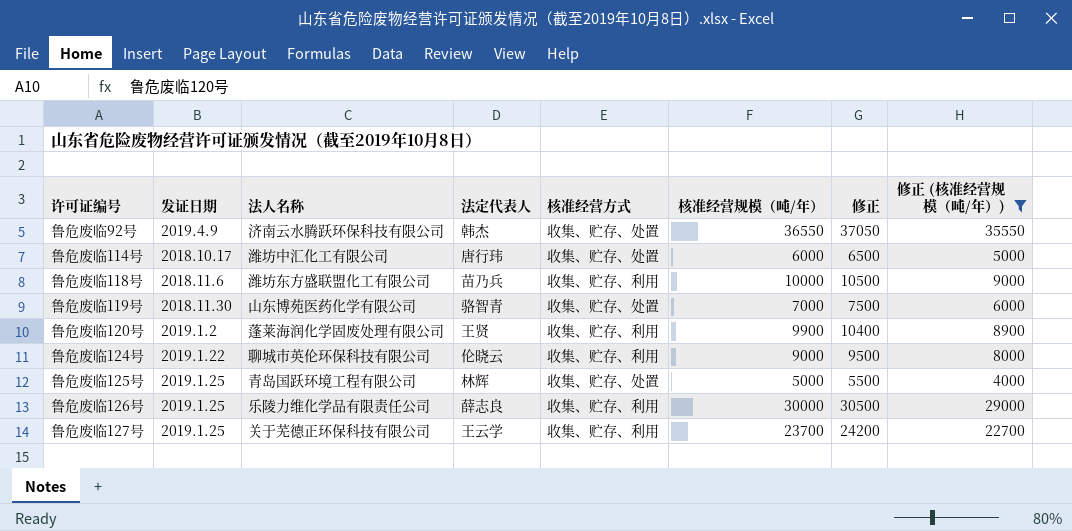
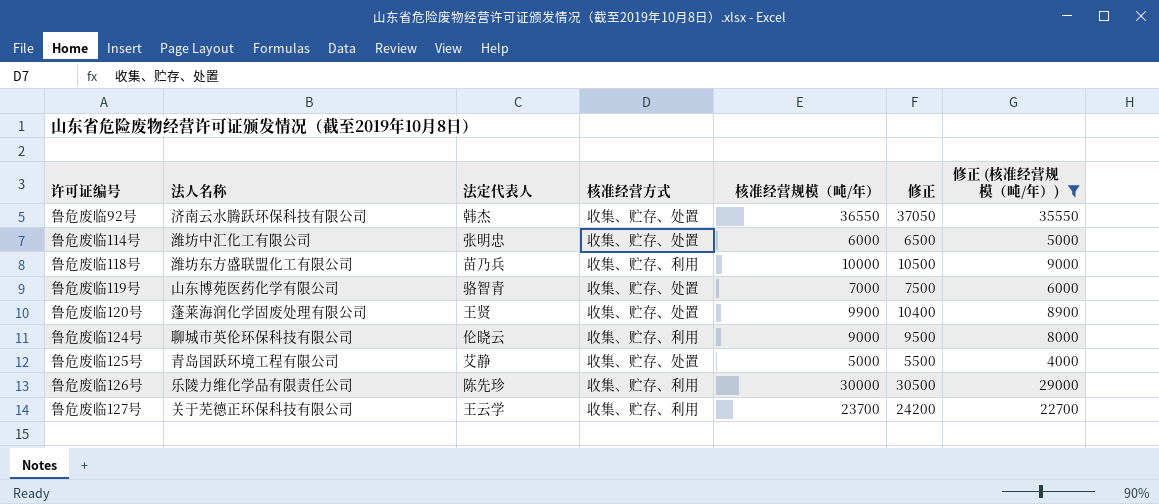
column 发证日期 | position: 2 -> none
鲁危废临114号 | 法定代表人: 唐行玮 -> 张明忠
鲁危废临120号 | 核准经营方式: 收集、贮存、利用 -> 收集、贮存、处置
鲁危废临125号 | 法定代表人: 林辉 -> 艾静
鲁危废临126号 | 法定代表人: 薛志良 -> 陈先珍

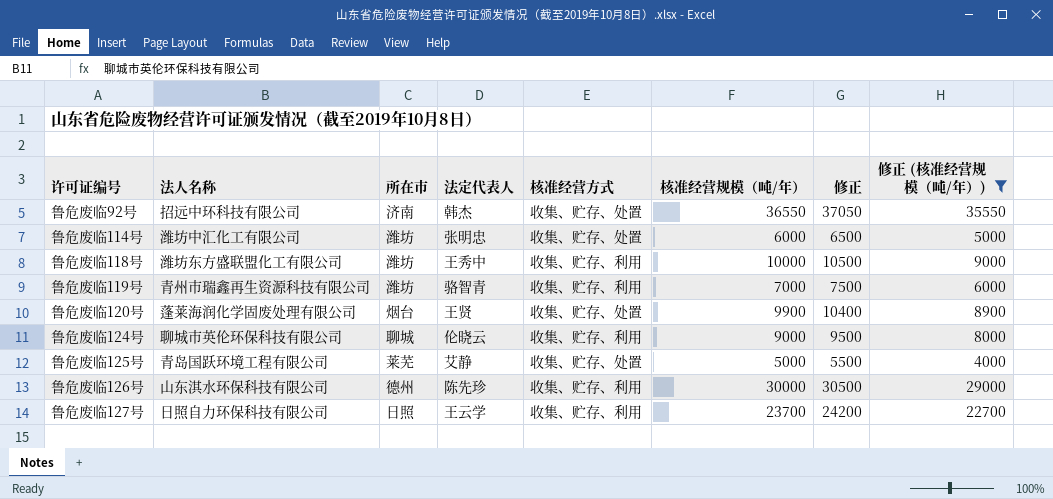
column 所在市 | position: none -> 3
鲁危废临92号 | 法人名称: 济南云水腾跃环保科技有限公司 -> 招远中环科技有限公司
鲁危废临118号 | 法定代表人: 苗乃兵 -> 王秀中
鲁危废临119号 | 法人名称: 山东博苑医药化学有限公司 -> 青州市瑞鑫再生资源科技有限公司
鲁危废临119号 | 核准经营方式: 收集、贮存、处置 -> 收集、贮存、利用
鲁危废临126号 | 法人名称: 乐陵力维化学品有限责任公司 -> 山东淇水环保科技有限公司
鲁危废临127号 | 法人名称: 关于芜德正环保科技有限公司 -> 日照自力环保科技有限公司

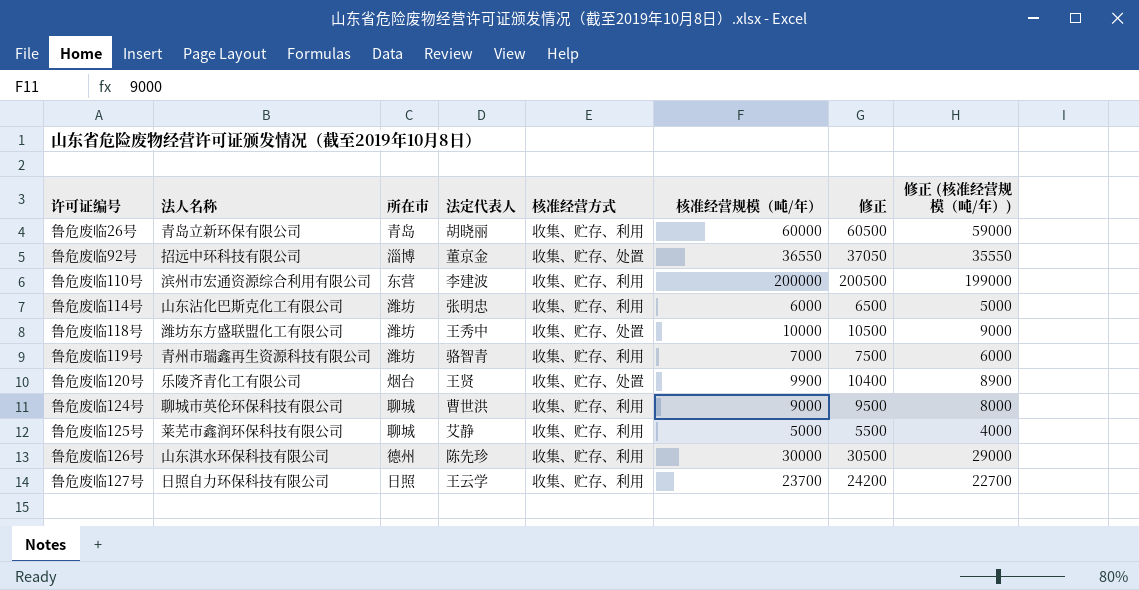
filter: 修正 (核准经营规模（吨/年）) <= 35550 -> none
鲁危废临92号 | 所在市: 济南 -> 淄博
鲁危废临92号 | 法定代表人: 韩杰 -> 董京金
鲁危废临114号 | 法人名称: 潍坊中汇化工有限公司 -> 山东沾化巴斯克化工有限公司
鲁危废临114号 | 核准经营方式: 收集、贮存、处置 -> 收集、贮存、利用
鲁危废临118号 | 核准经营方式: 收集、贮存、利用 -> 收集、贮存、处置
鲁危废临120号 | 法人名称: 蓬莱海润化学固废处理有限公司 -> 乐陵齐青化工有限公司
鲁危废临124号 | 法定代表人: 伦晓云 -> 曹世洪
鲁危废临125号 | 法人名称: 青岛国跃环境工程有限公司 -> 莱芜市鑫润环保科技有限公司
鲁危废临125号 | 所在市: 莱芜 -> 聊城
鲁危废临125号 | 核准经营方式: 收集、贮存、处置 -> 收集、贮存、利用

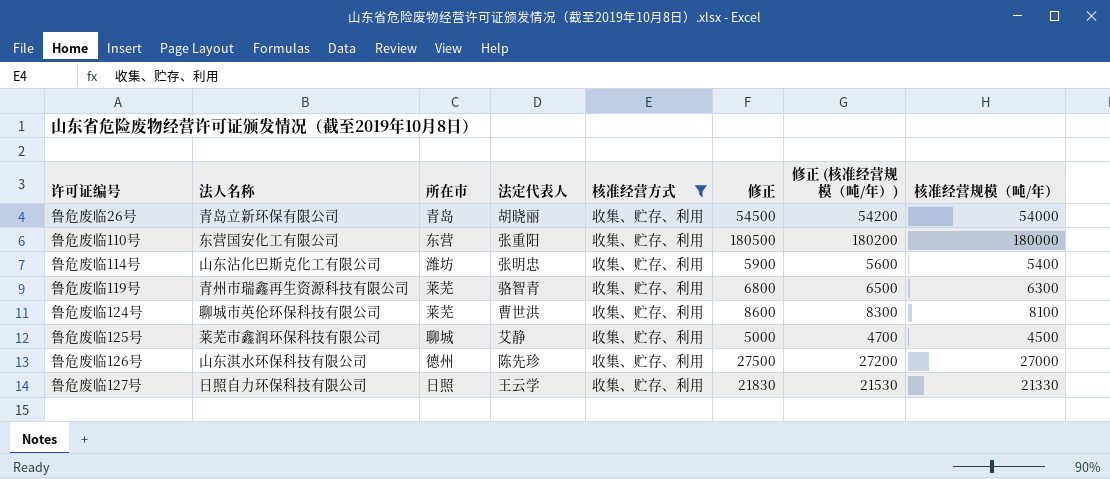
filter: none -> 核准经营方式 = 收集、贮存、利用
column 修正 (核准经营规模（吨/年）) | formula: [核准经营规模（吨/年）] - 1000 -> [核准经营规模（吨/年）] + 200
column 核准经营规模（吨/年） | position: 6 -> 8
鲁危废临26号 | 修正: 60500 -> 54500
鲁危废临26号 | 核准经营规模（吨/年）: 60000 -> 54000
鲁危废临110号 | 法人名称: 滨州市宏通资源综合利用有限公司 -> 东营国安化工有限公司
鲁危废临110号 | 法定代表人: 李建波 -> 张重阳
鲁危废临110号 | 修正: 200500 -> 180500
鲁危废临110号 | 核准经营规模（吨/年）: 200000 -> 180000
鲁危废临114号 | 修正: 6500 -> 5900
鲁危废临114号 | 核准经营规模（吨/年）: 6000 -> 5400
鲁危废临119号 | 所在市: 潍坊 -> 莱芜
鲁危废临119号 | 修正: 7500 -> 6800
鲁危废临119号 | 核准经营规模（吨/年）: 7000 -> 6300
鲁危废临124号 | 所在市: 聊城 -> 莱芜
鲁危废临124号 | 修正: 9500 -> 8600
鲁危废临124号 | 核准经营规模（吨/年）: 9000 -> 8100
鲁危废临125号 | 修正: 5500 -> 5000
鲁危废临125号 | 核准经营规模（吨/年）: 5000 -> 4500
鲁危废临126号 | 修正: 30500 -> 27500
鲁危废临126号 | 核准经营规模（吨/年）: 30000 -> 27000
鲁危废临127号 | 修正: 24200 -> 21830
鲁危废临127号 | 核准经营规模（吨/年）: 23700 -> 21330

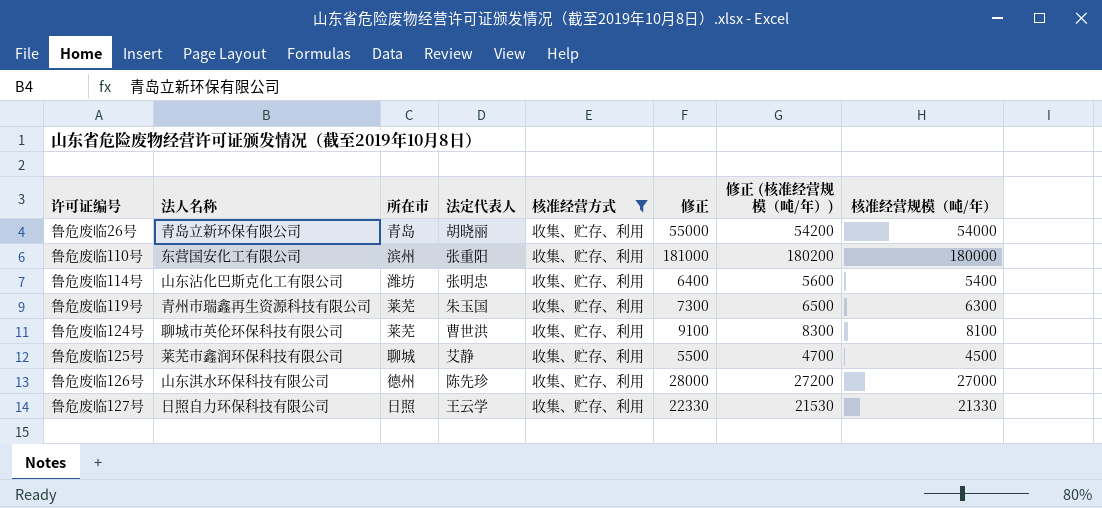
column 修正 | formula: [核准经营规模（吨/年）] + 500 -> [核准经营规模（吨/年）] + 1000
鲁危废临110号 | 所在市: 东营 -> 滨州
鲁危废临119号 | 法定代表人: 骆智青 -> 朱玉国

